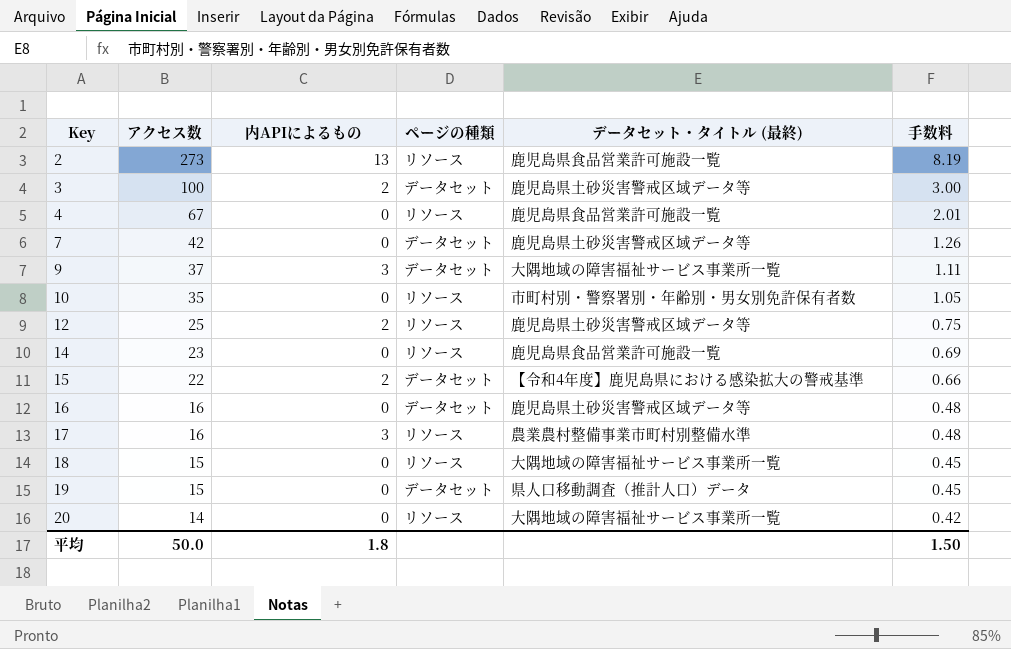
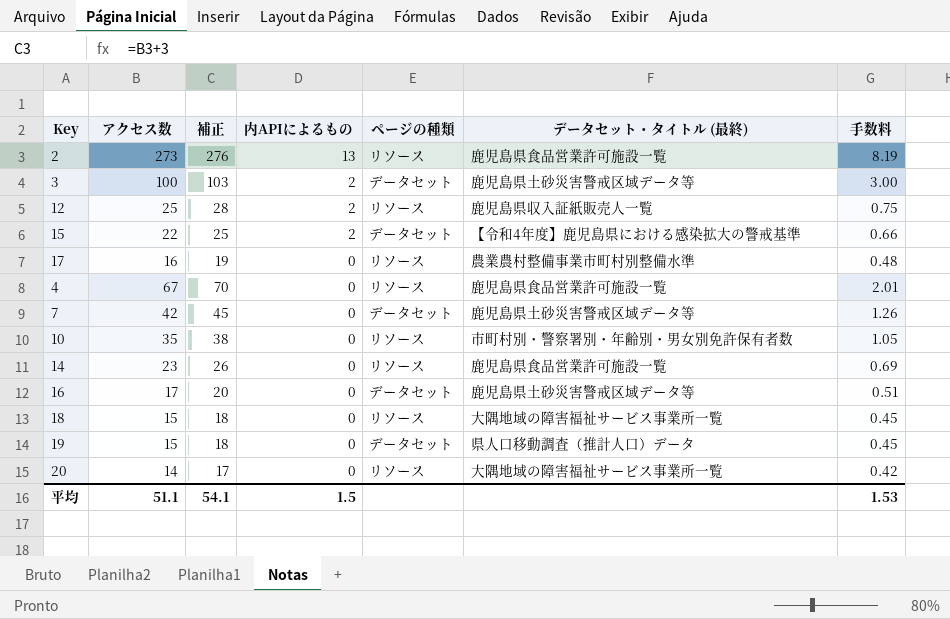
row order: Key ascending -> 内APIによるもの descending
column 補正 | formula: none -> [アクセス数] + 3
row 9: 37 | 3 | データセット | 大隅地域の障害福祉サービス事業所一覧 | 1.11 -> none
12 | データセット・タイトル (最終): 鹿児島県土砂災害警戒区域データ等 -> 鹿児島県収入証紙販売人一覧
17 | 内APIによるもの: 3 -> 0
16 | アクセス数: 16 -> 17
16 | 手数料: 0.48 -> 0.51
平均 | アクセス数: 50.0 -> 51.1
平均 | 内APIによるもの: 1.8 -> 1.5
平均 | 手数料: 1.50 -> 1.53

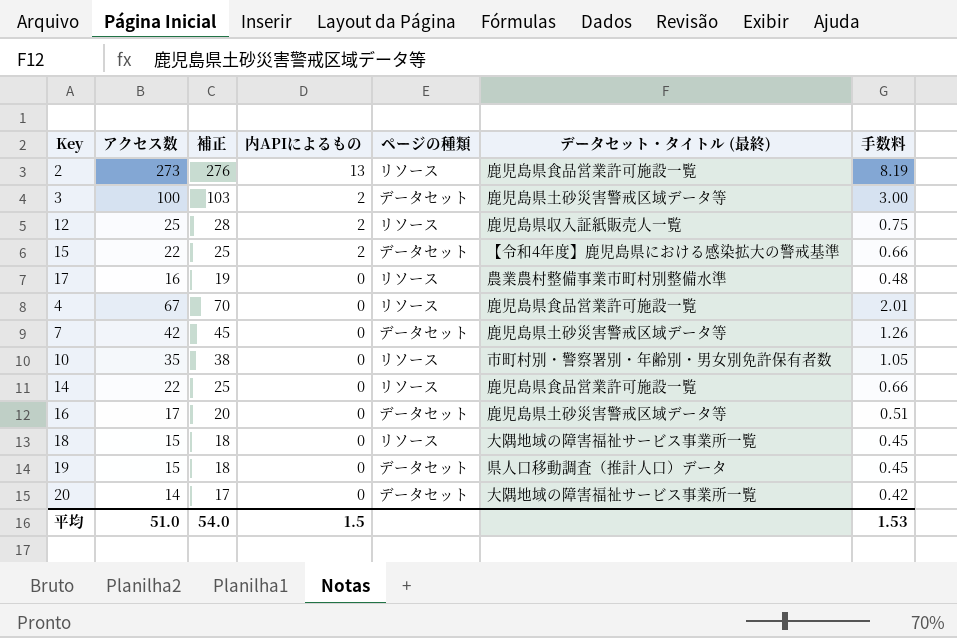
14 | アクセス数: 23 -> 22
14 | 補正: 26 -> 25
14 | 手数料: 0.69 -> 0.66
20 | ページの種類: リソース -> データセット
平均 | アクセス数: 51.1 -> 51.0
平均 | 補正: 54.1 -> 54.0

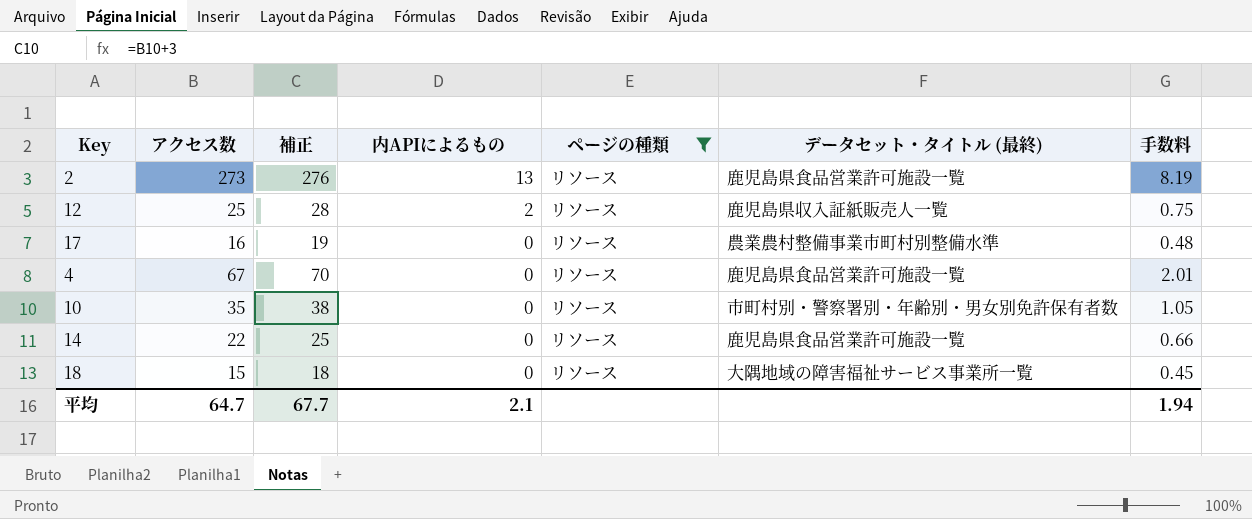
filter: none -> ページの種類 = リソース
平均 | アクセス数: 51.0 -> 64.7
平均 | 補正: 54.0 -> 67.7
平均 | 内APIによるもの: 1.5 -> 2.1
平均 | 手数料: 1.53 -> 1.94

